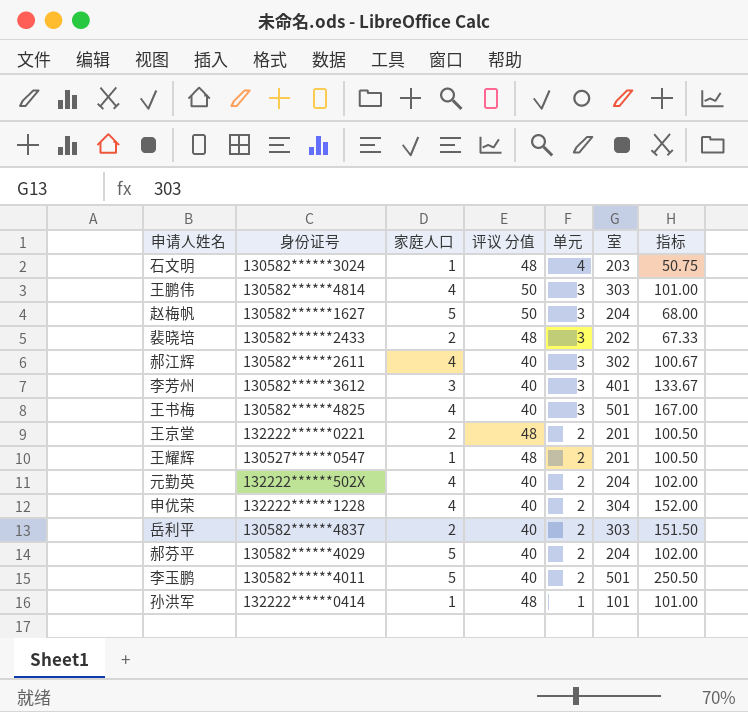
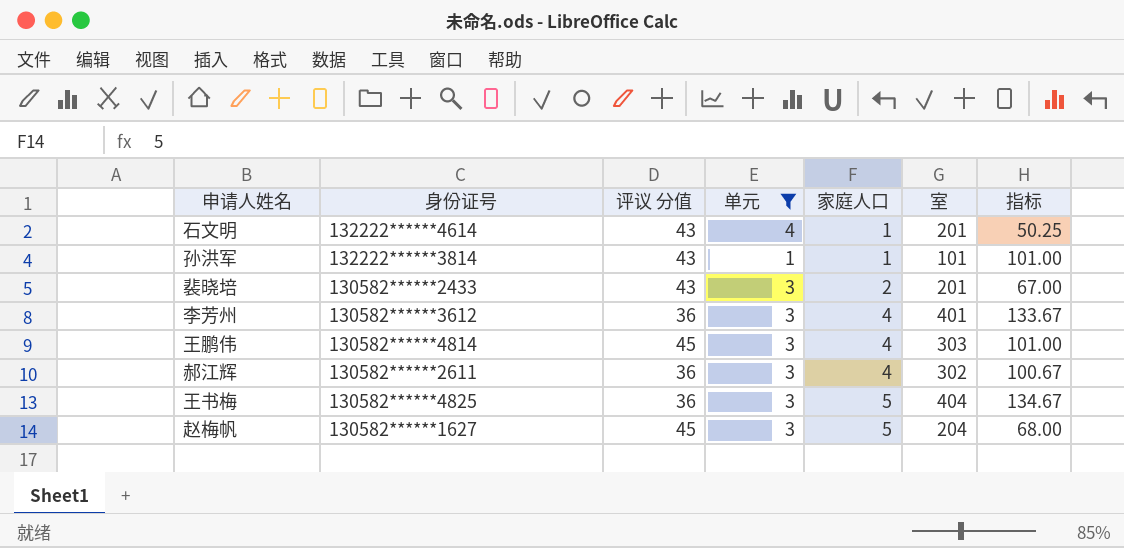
filter: none -> 单元 != 2
row order: 单元 descending -> 家庭人口 ascending
column 家庭人口 | position: 3 -> 5
石文明 | 身份证号: 130582******3024 -> 132222******4614
石文明 | 评议 分值: 48 -> 43
石文明 | 室: 203 -> 201
石文明 | 指标: 50.75 -> 50.25
孙洪军 | 身份证号: 132222******0414 -> 132222******3814
孙洪军 | 评议 分值: 48 -> 43
裴晓培 | 评议 分值: 48 -> 43
裴晓培 | 室: 202 -> 201
裴晓培 | 指标: 67.33 -> 67.00
李芳州 | 评议 分值: 40 -> 36
李芳州 | 家庭人口: 3 -> 4
王鹏伟 | 评议 分值: 50 -> 45
郝江辉 | 评议 分值: 40 -> 36
王书梅 | 评议 分值: 40 -> 36
王书梅 | 家庭人口: 4 -> 5
王书梅 | 室: 501 -> 404
王书梅 | 指标: 167.00 -> 134.67
赵梅帆 | 评议 分值: 50 -> 45

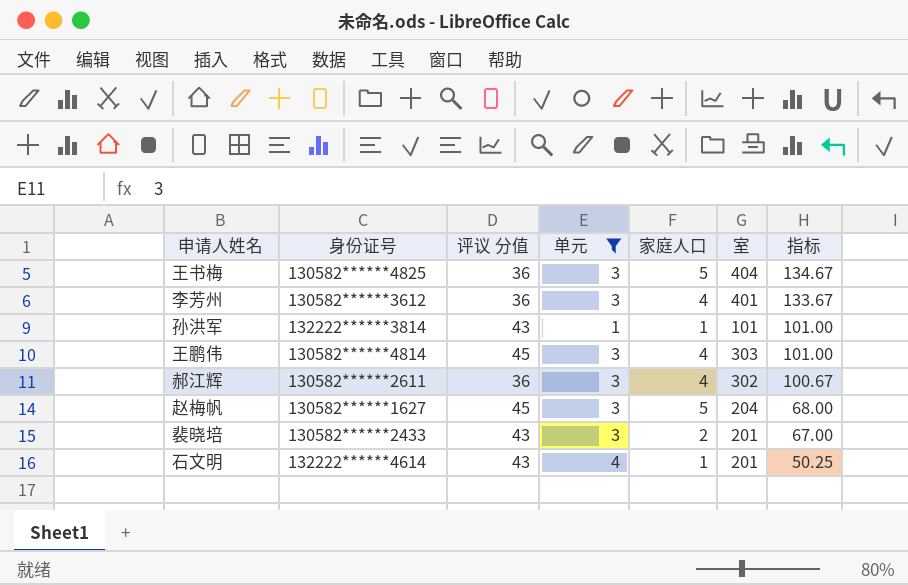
row order: 家庭人口 ascending -> 指标 descending

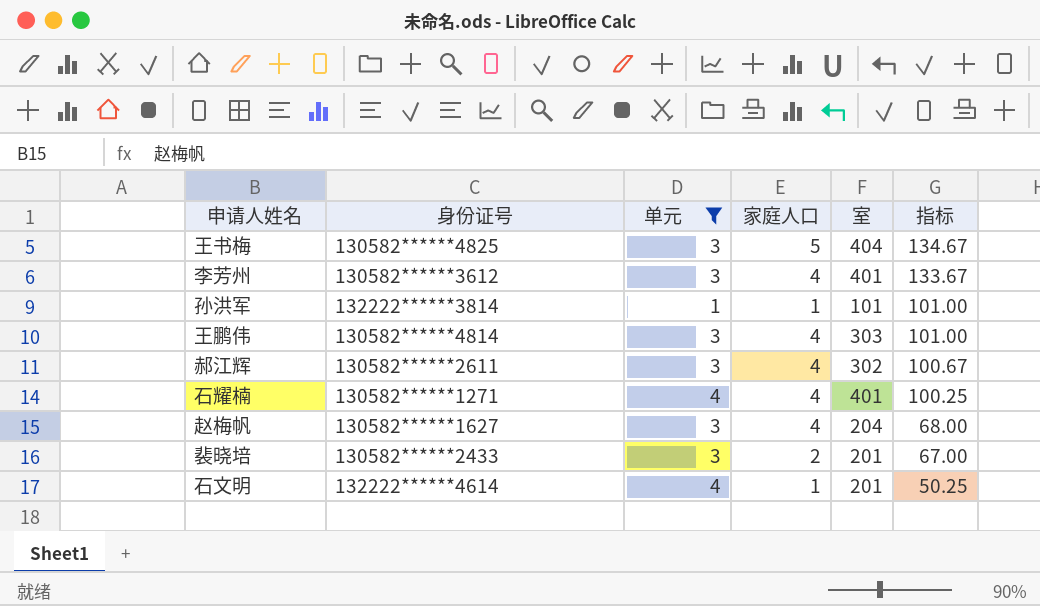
column 评议 分值 | position: 3 -> none
row 石耀楠: none -> 130582******1271 | 4 | 4 | 401 | 100.25
赵梅帆 | 家庭人口: 5 -> 4

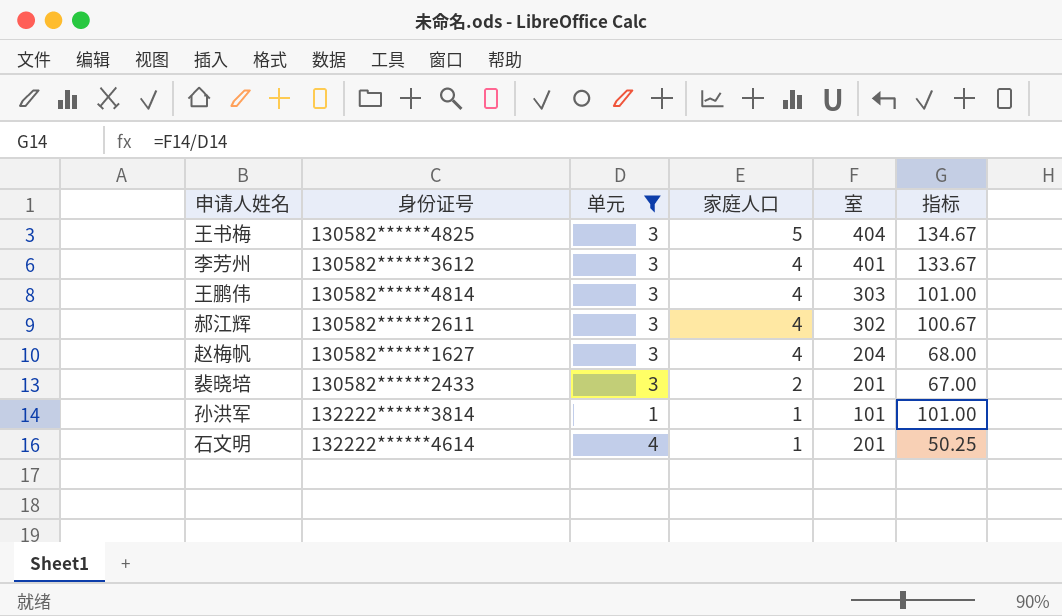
row order: 指标 descending -> 家庭人口 descending
row 石耀楠: 130582******1271 | 4 | 4 | 401 | 100.25 -> none

